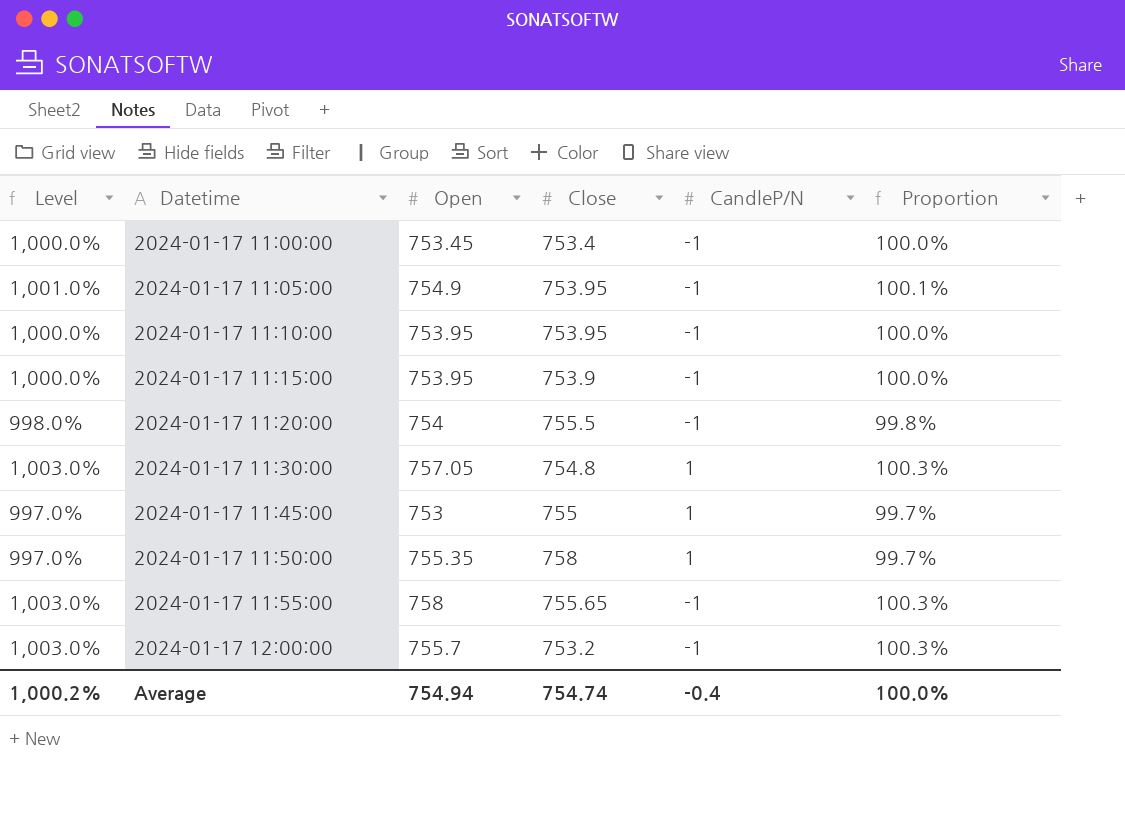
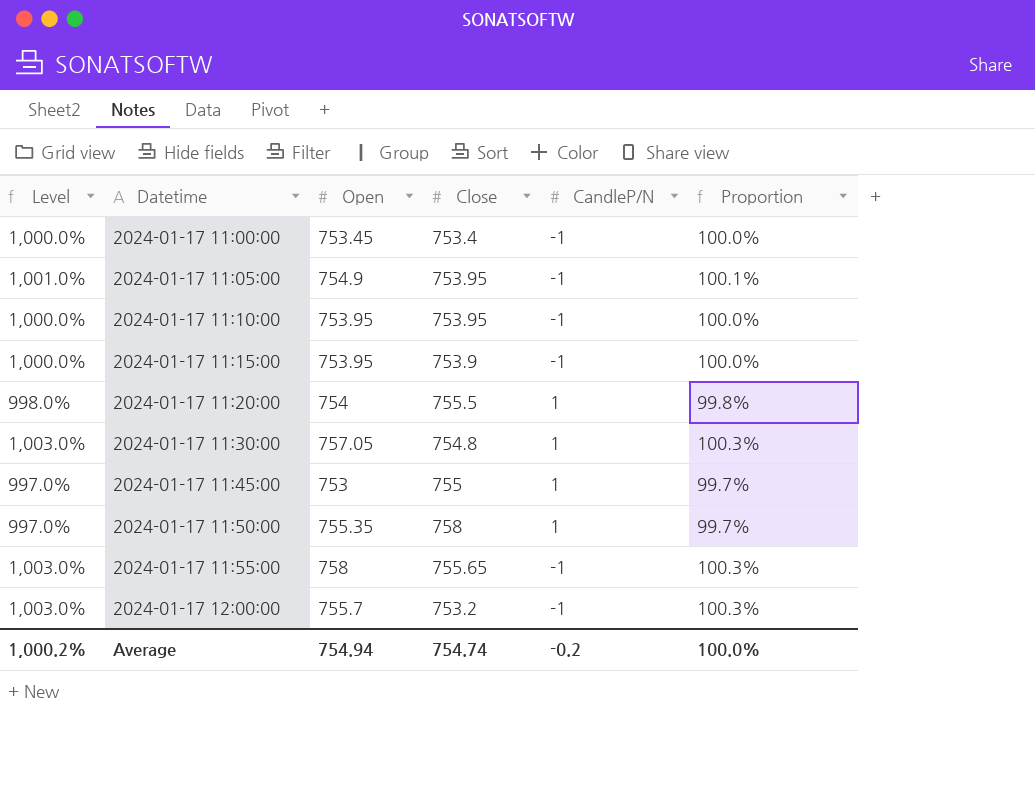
2024-01-17 11:20:00 | CandleP/N: -1 -> 1
Average | CandleP/N: -0.4 -> -0.2

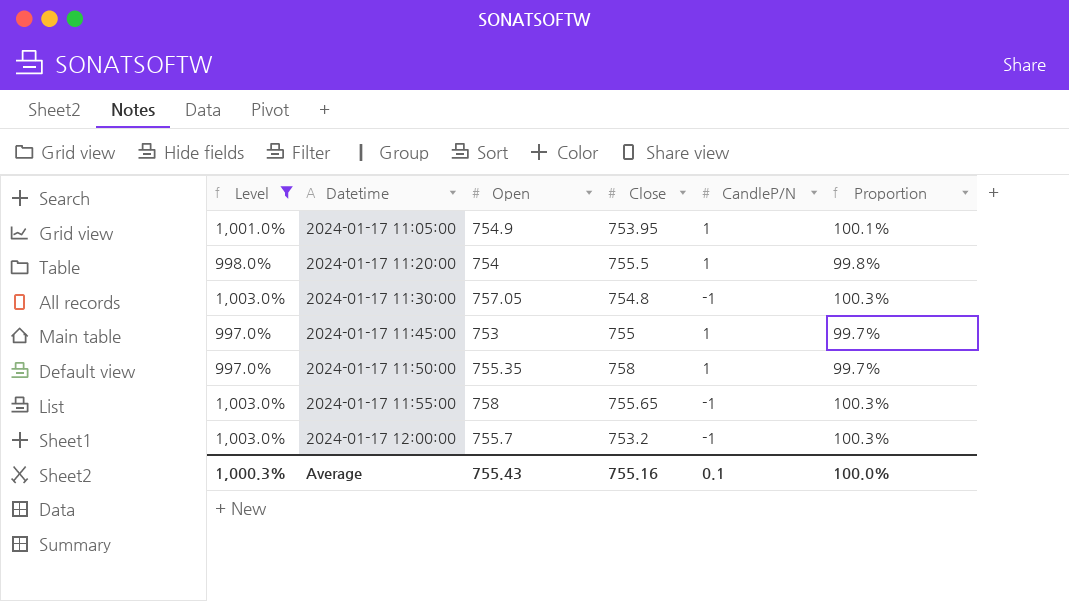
filter: none -> Level != 1,000.0%
2024-01-17 11:05:00 | CandleP/N: -1 -> 1
2024-01-17 11:30:00 | CandleP/N: 1 -> -1
Average | Level: 1,000.2% -> 1,000.3%
Average | Open: 754.94 -> 755.43
Average | Close: 754.74 -> 755.16
Average | CandleP/N: -0.2 -> 0.1

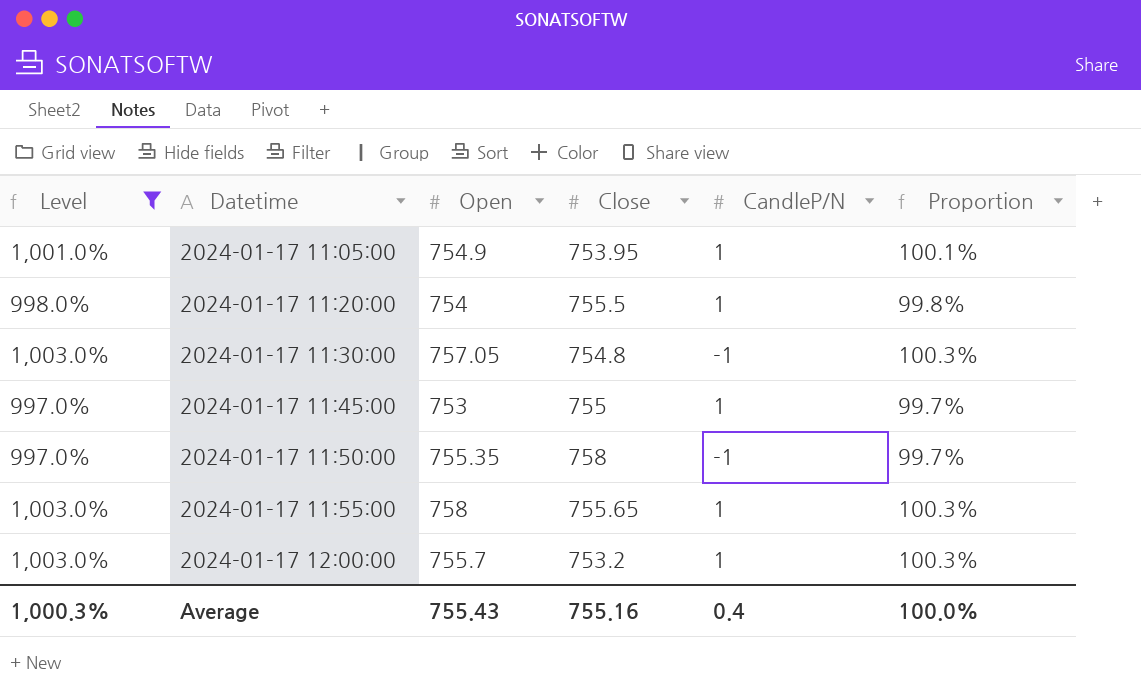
2024-01-17 11:50:00 | CandleP/N: 1 -> -1
2024-01-17 11:55:00 | CandleP/N: -1 -> 1
2024-01-17 12:00:00 | CandleP/N: -1 -> 1
Average | CandleP/N: 0.1 -> 0.4

